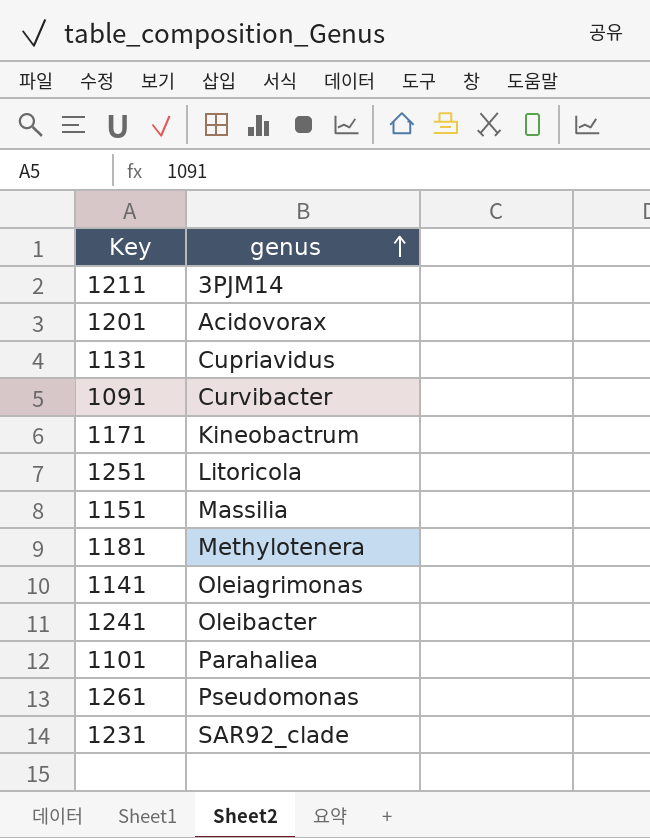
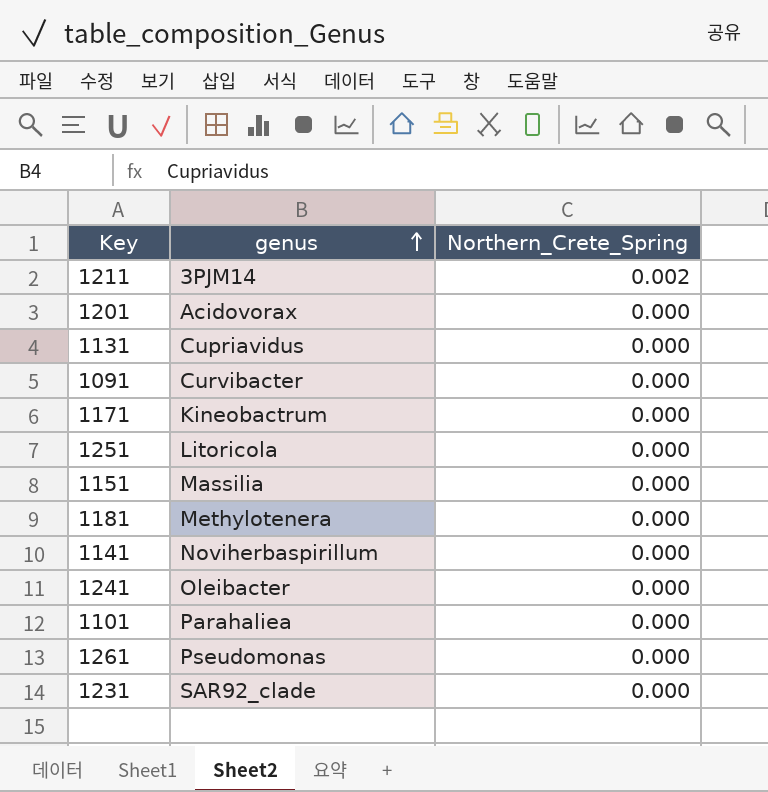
column Northern_Crete_Spring | position: none -> 3
1141 | genus: Oleiagrimonas -> Noviherbaspirillum

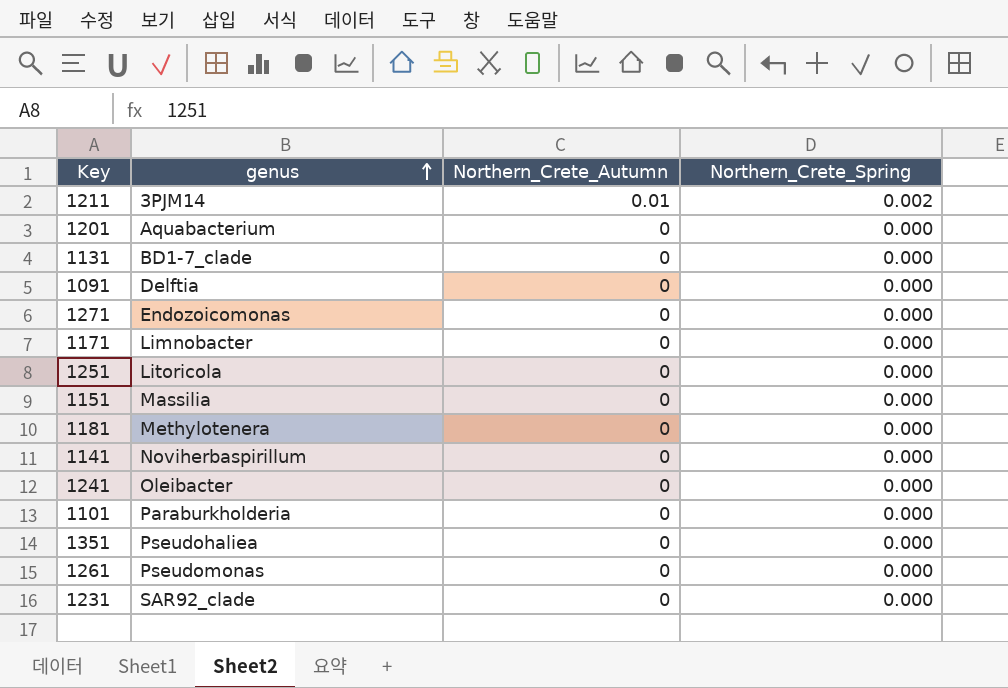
column Northern_Crete_Autumn | position: none -> 3
1201 | genus: Acidovorax -> Aquabacterium
1131 | genus: Cupriavidus -> BD1-7_clade
1091 | genus: Curvibacter -> Delftia
row 1271: none -> Endozoicomonas | 0 | 0.000
1171 | genus: Kineobactrum -> Limnobacter
1101 | genus: Parahaliea -> Paraburkholderia
row 1351: none -> Pseudohaliea | 0 | 0.000

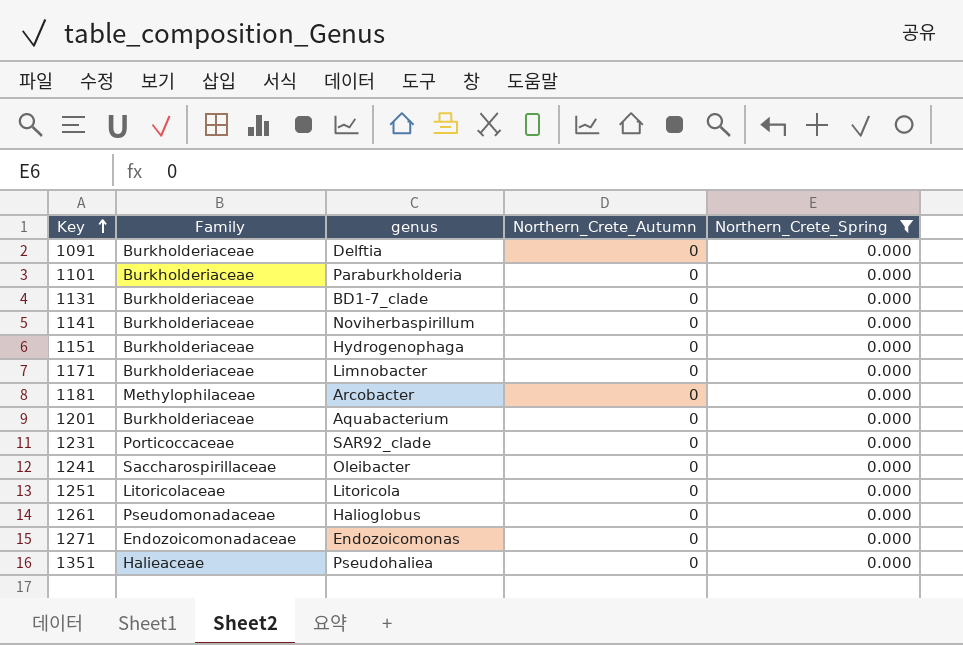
filter: none -> Northern_Crete_Spring = 0.000
row order: genus ascending -> Key ascending
column Family | position: none -> 2
1151 | genus: Massilia -> Hydrogenophaga
1181 | genus: Methylotenera -> Arcobacter
1261 | genus: Pseudomonas -> Halioglobus

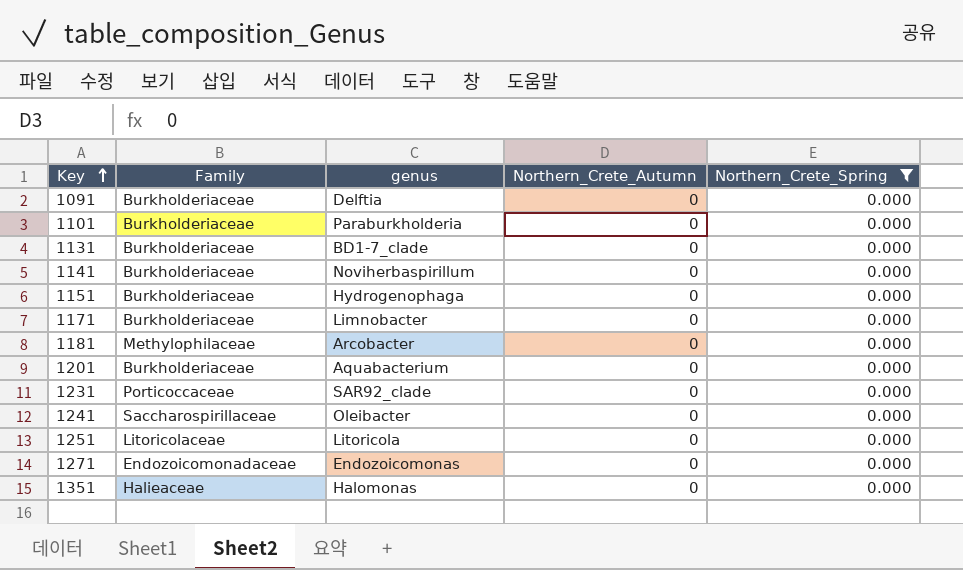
row 1261: Pseudomonadaceae | Halioglobus | 0 | 0.000 -> none
1351 | genus: Pseudohaliea -> Halomonas

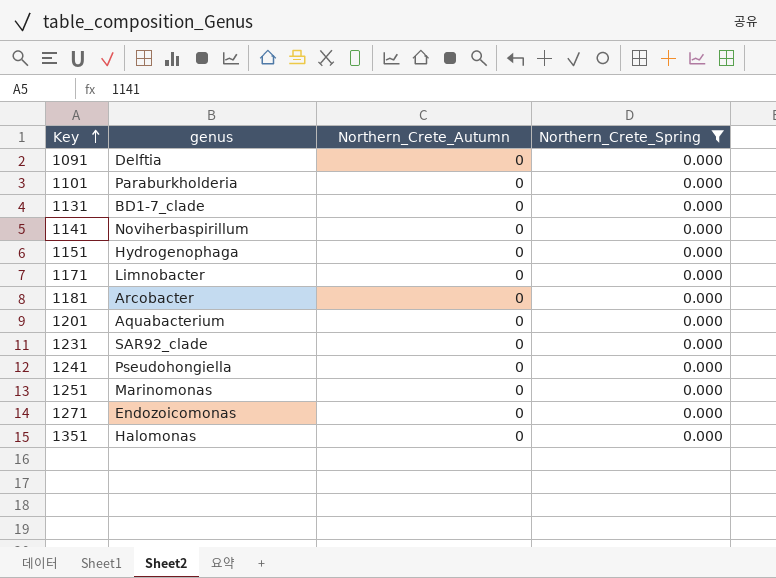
column Family | position: 2 -> none
1241 | genus: Oleibacter -> Pseudohongiella
1251 | genus: Litoricola -> Marinomonas

